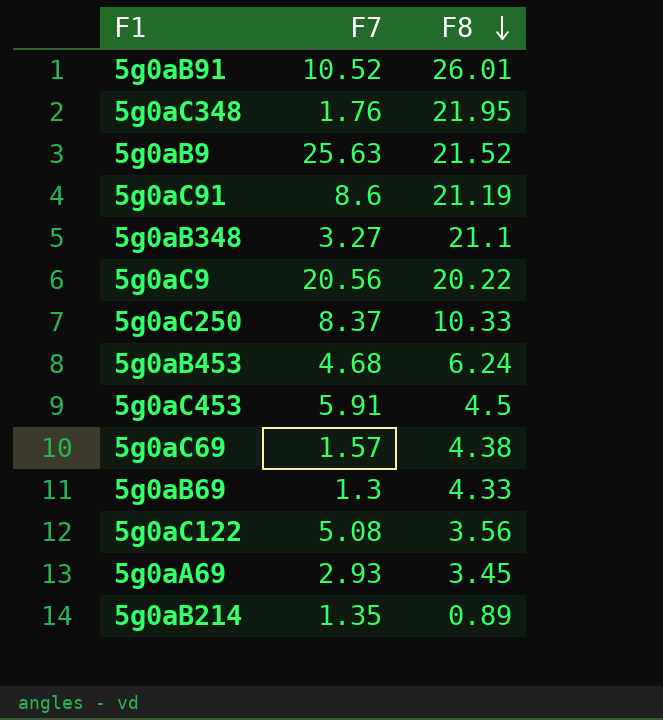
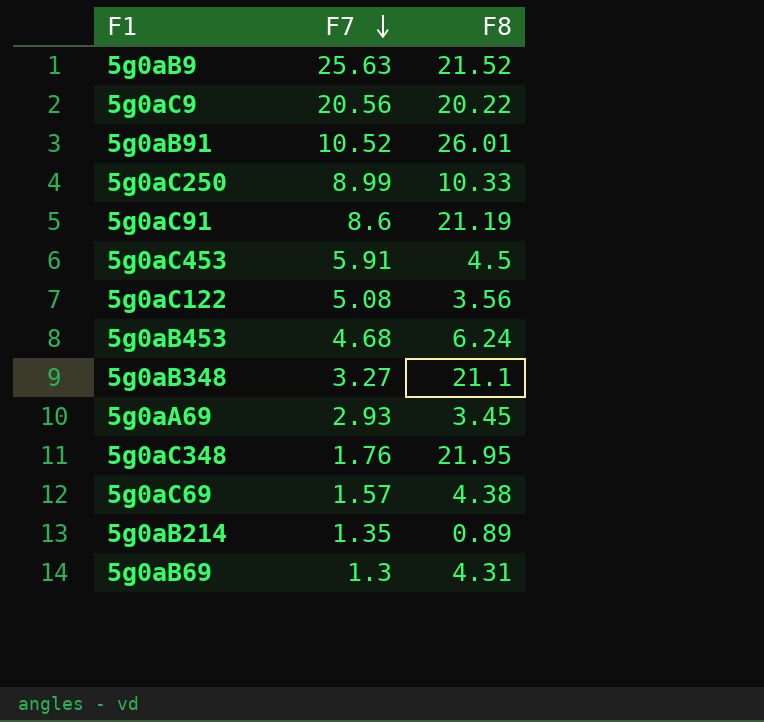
row order: F8 descending -> F7 descending
5g0aC250 | F7: 8.37 -> 8.99
5g0aB69 | F8: 4.33 -> 4.31

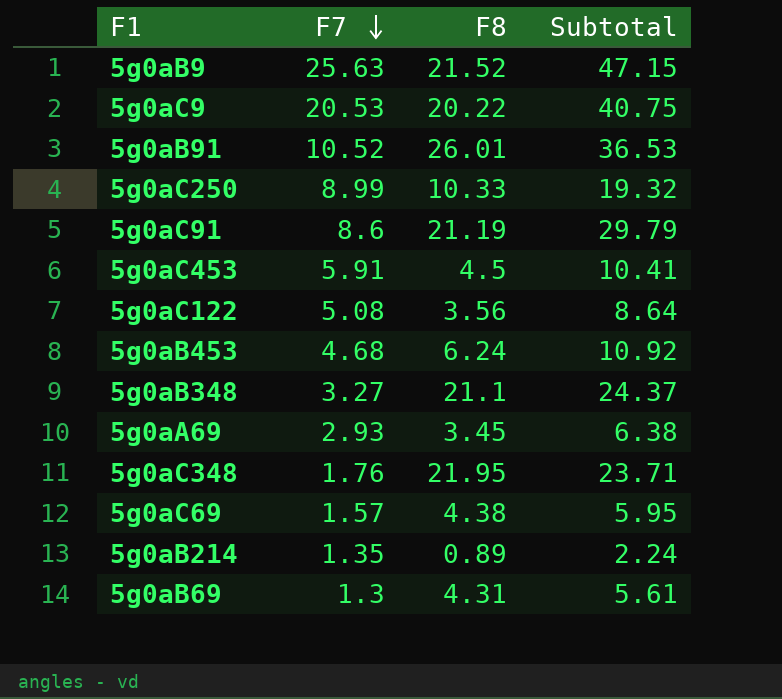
column Subtotal | formula: none -> [F7] + [F8]
5g0aC9 | F7: 20.56 -> 20.53

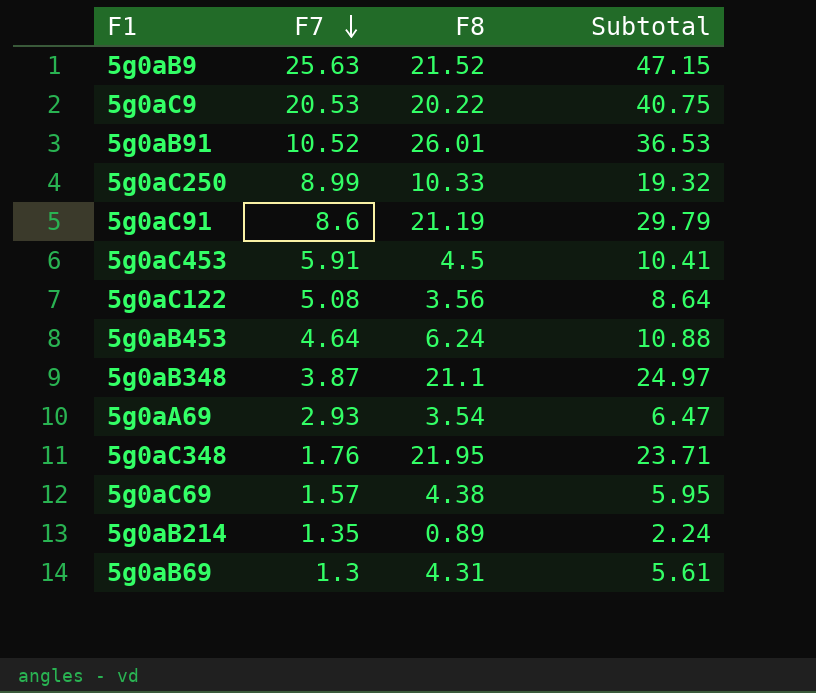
5g0aB453 | F7: 4.68 -> 4.64
5g0aB453 | Subtotal: 10.92 -> 10.88
5g0aB348 | F7: 3.27 -> 3.87
5g0aB348 | Subtotal: 24.37 -> 24.97
5g0aA69 | F8: 3.45 -> 3.54
5g0aA69 | Subtotal: 6.38 -> 6.47

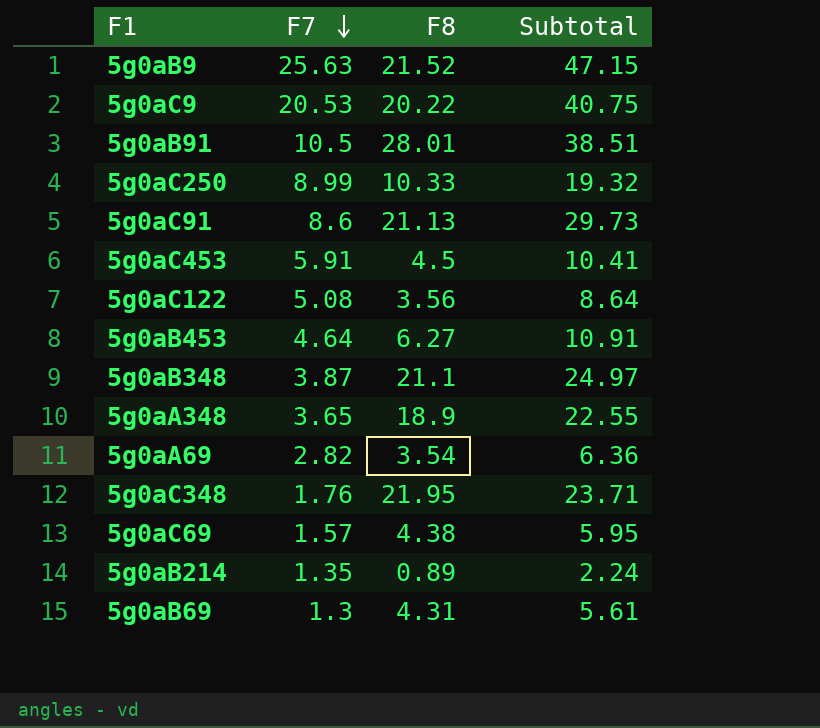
5g0aB91 | F7: 10.52 -> 10.5
5g0aB91 | F8: 26.01 -> 28.01
5g0aB91 | Subtotal: 36.53 -> 38.51
5g0aC91 | F8: 21.19 -> 21.13
5g0aC91 | Subtotal: 29.79 -> 29.73
5g0aB453 | F8: 6.24 -> 6.27
5g0aB453 | Subtotal: 10.88 -> 10.91
row 5g0aA348: none -> 3.65 | 18.9 | 22.55
5g0aA69 | F7: 2.93 -> 2.82
5g0aA69 | Subtotal: 6.47 -> 6.36

